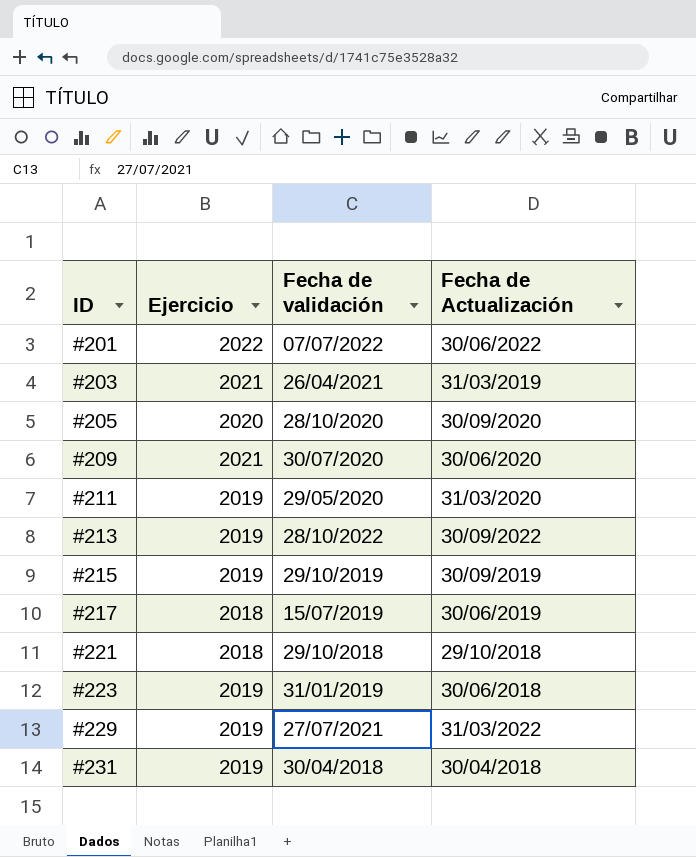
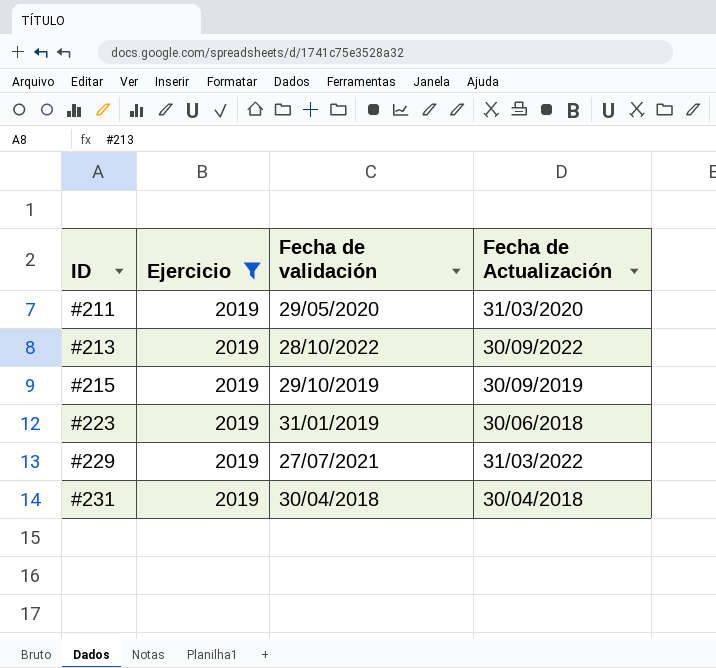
filter: none -> Ejercicio = 2019

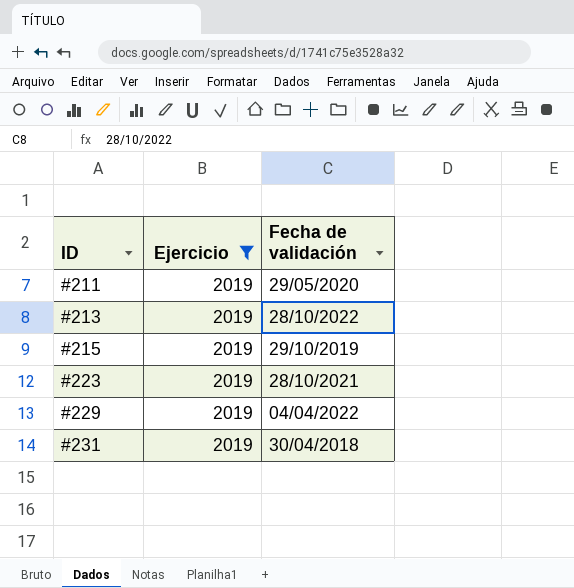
column Fecha de Actualización | position: 4 -> none
#223 | Fecha de validación: 31/01/2019 -> 28/10/2021
#229 | Fecha de validación: 27/07/2021 -> 04/04/2022

